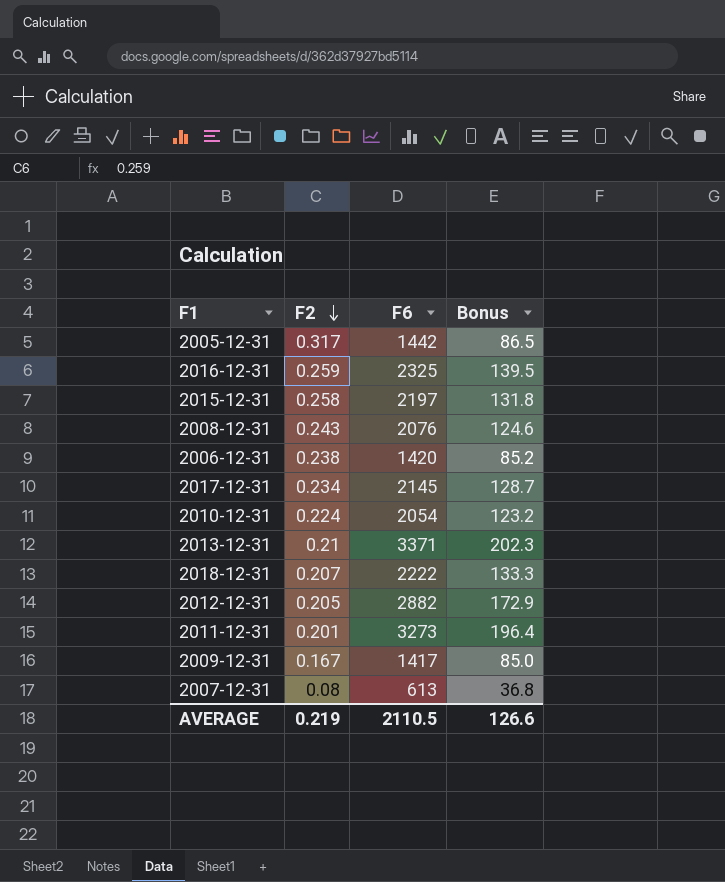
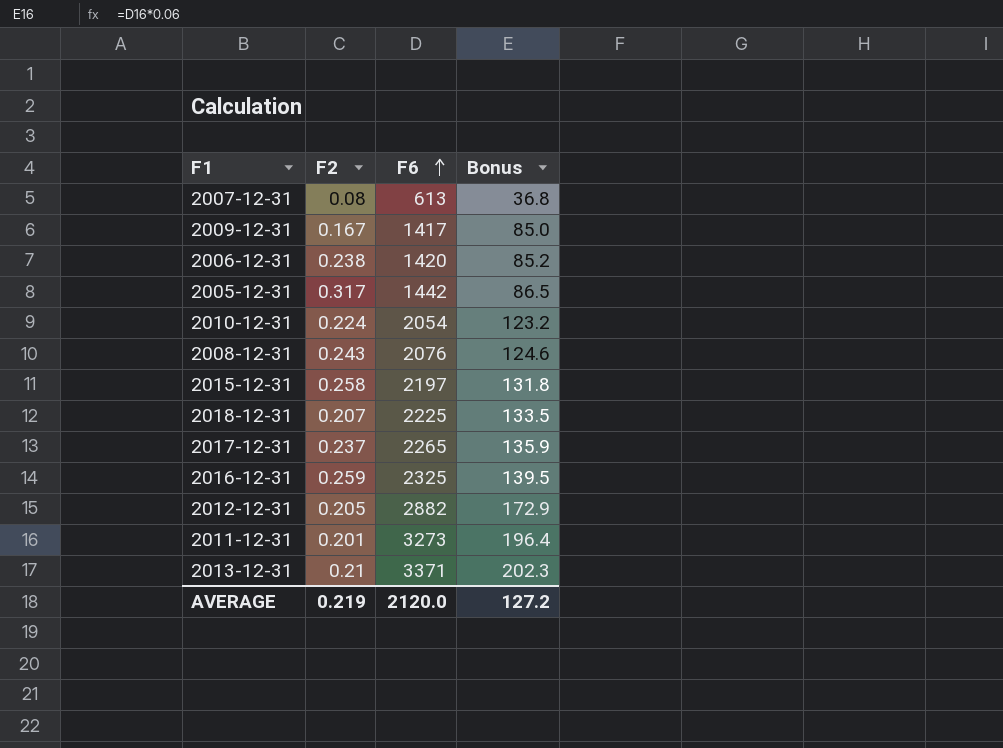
row order: F2 descending -> F6 ascending
2018-12-31 | F6: 2222 -> 2225
2018-12-31 | Bonus: 133.3 -> 133.5
2017-12-31 | F2: 0.234 -> 0.237
2017-12-31 | F6: 2145 -> 2265
2017-12-31 | Bonus: 128.7 -> 135.9
AVERAGE | F6: 2110.5 -> 2120.0
AVERAGE | Bonus: 126.6 -> 127.2

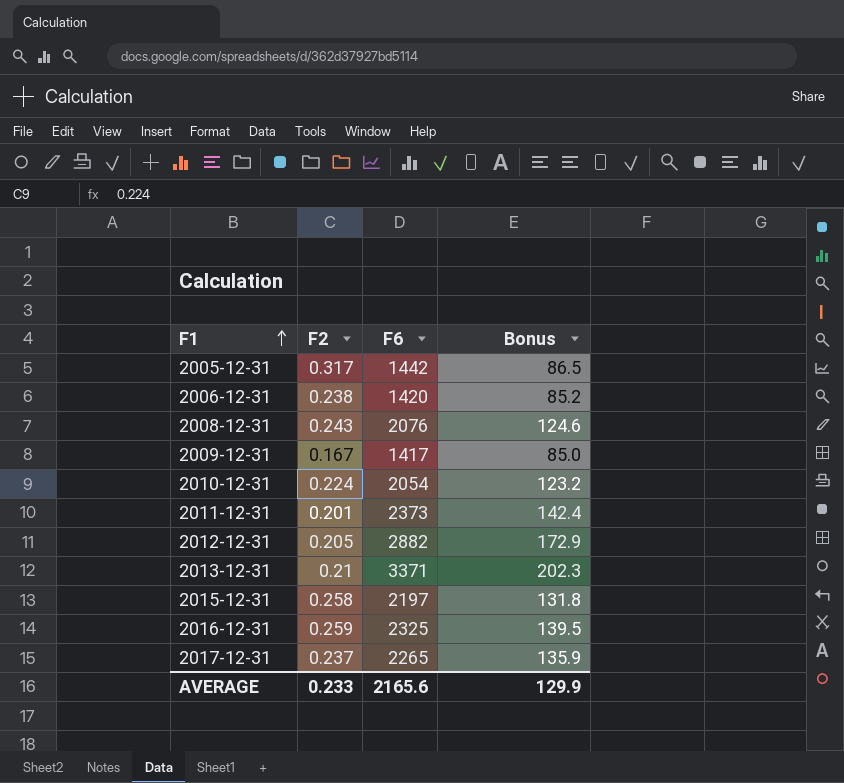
row order: F6 ascending -> F1 ascending
row 2007-12-31: 0.08 | 613 | 36.8 -> none
row 2018-12-31: 0.207 | 2225 | 133.5 -> none
2011-12-31 | F6: 3273 -> 2373
2011-12-31 | Bonus: 196.4 -> 142.4
AVERAGE | F2: 0.219 -> 0.233
AVERAGE | F6: 2120.0 -> 2165.6
AVERAGE | Bonus: 127.2 -> 129.9

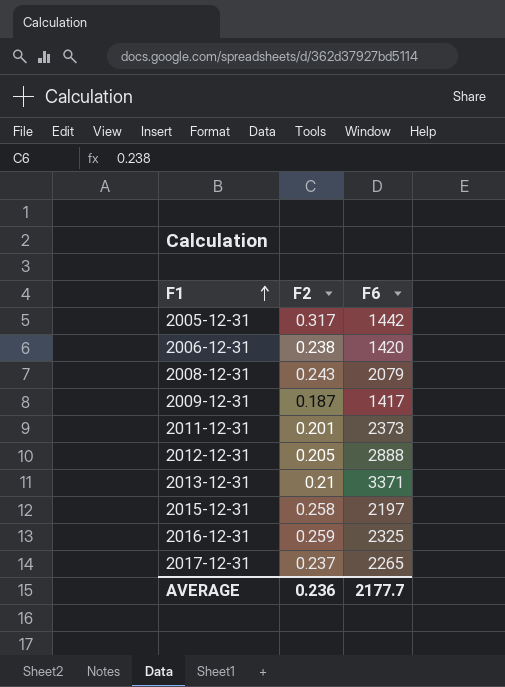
column Bonus | formula: [F6] * 0.06 -> none
row 2010-12-31: 0.224 | 2054 | 123.2 -> none
2008-12-31 | F6: 2076 -> 2079
2009-12-31 | F2: 0.167 -> 0.187
2012-12-31 | F6: 2882 -> 2888
AVERAGE | F2: 0.233 -> 0.236
AVERAGE | F6: 2165.6 -> 2177.7

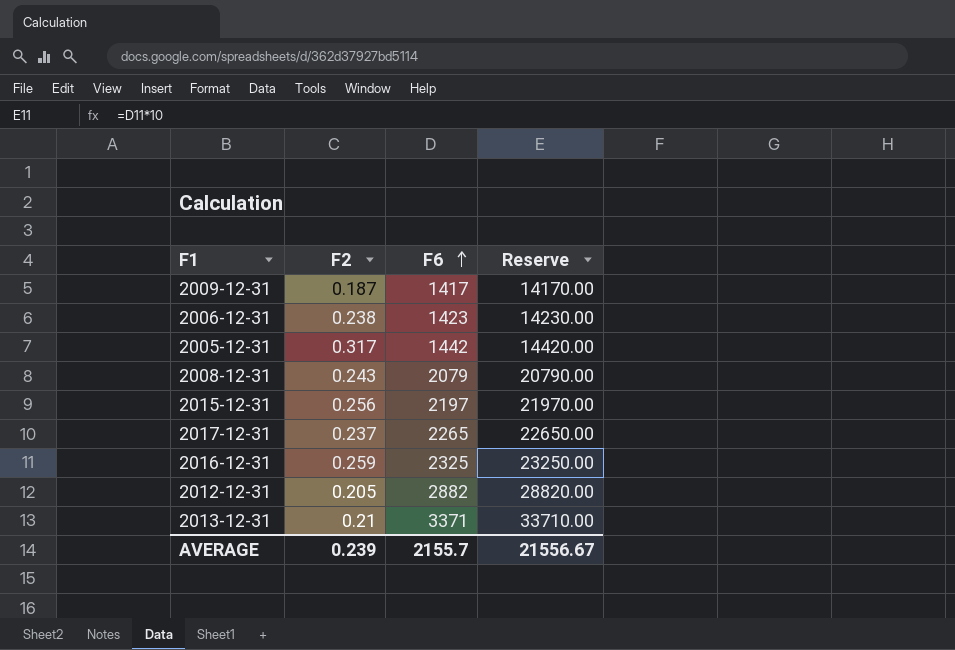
row order: F1 ascending -> F6 ascending
column Reserve | formula: none -> [F6] * 10
row 2011-12-31: 0.201 | 2373 -> none
2006-12-31 | F6: 1420 -> 1423
2015-12-31 | F2: 0.258 -> 0.256
2012-12-31 | F6: 2888 -> 2882
AVERAGE | F2: 0.236 -> 0.239
AVERAGE | F6: 2177.7 -> 2155.7

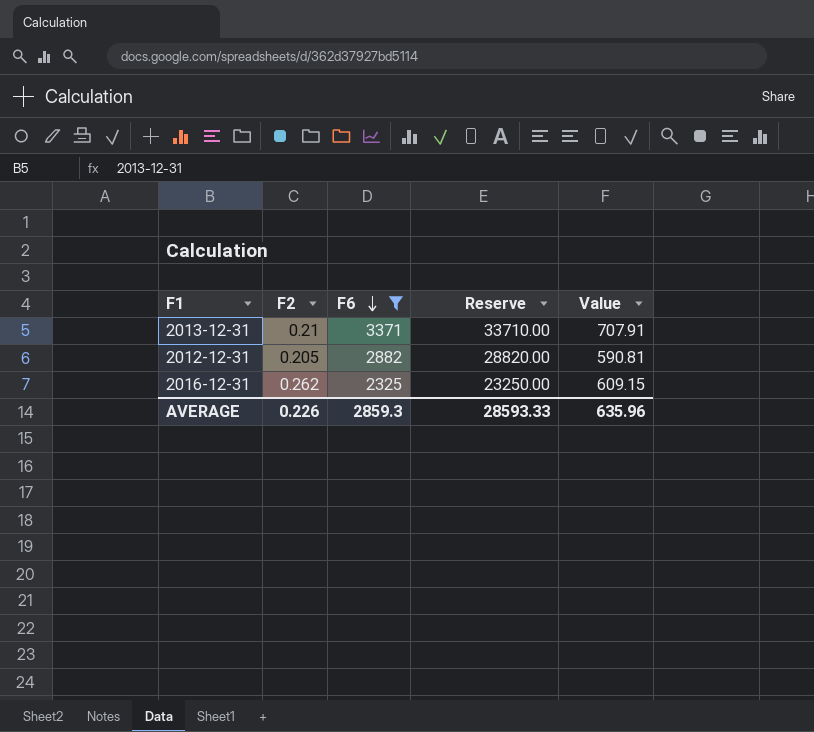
filter: none -> F6 >= 2325
row order: F6 ascending -> F6 descending
column Value | formula: none -> [F2] * [F6]
2016-12-31 | F2: 0.259 -> 0.262
AVERAGE | F2: 0.239 -> 0.226
AVERAGE | F6: 2155.7 -> 2859.3
AVERAGE | Reserve: 21556.67 -> 28593.33

